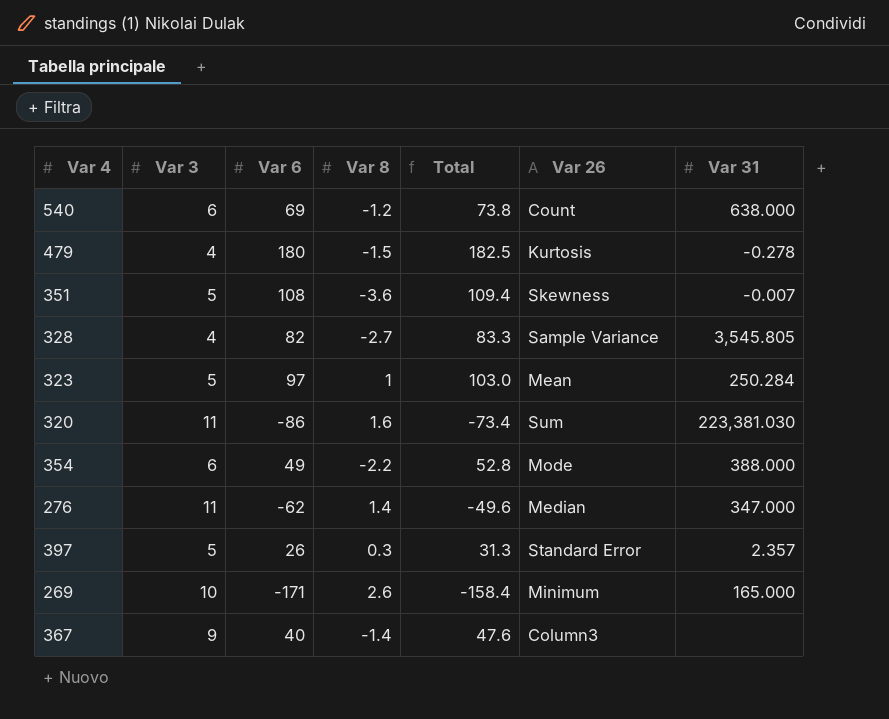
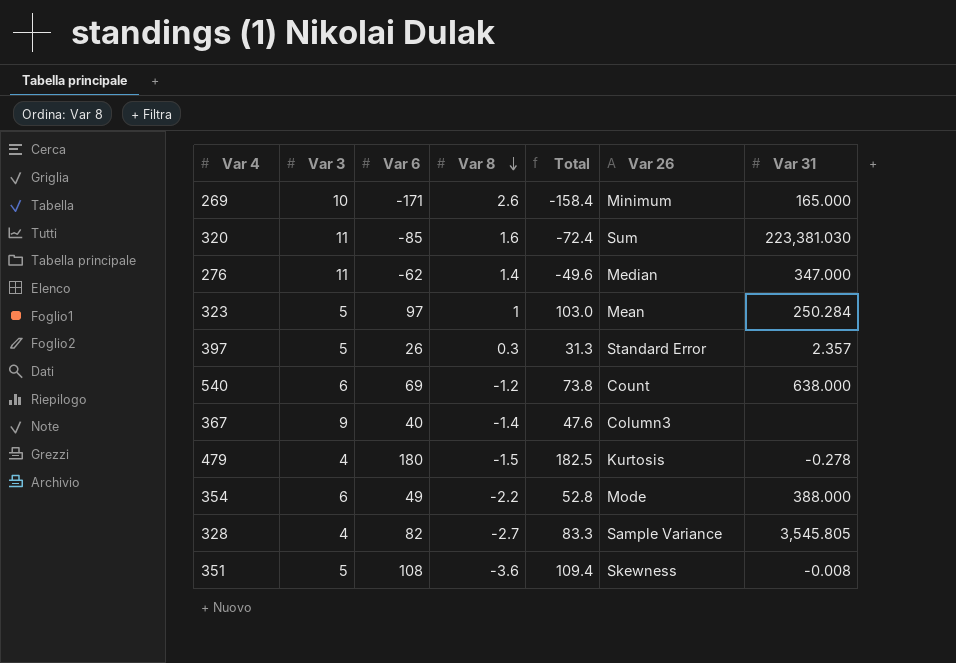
row order: none -> Var 8 descending
320 | Var 6: -86 -> -85
320 | Total: -73.4 -> -72.4
351 | Var 31: -0.007 -> -0.008

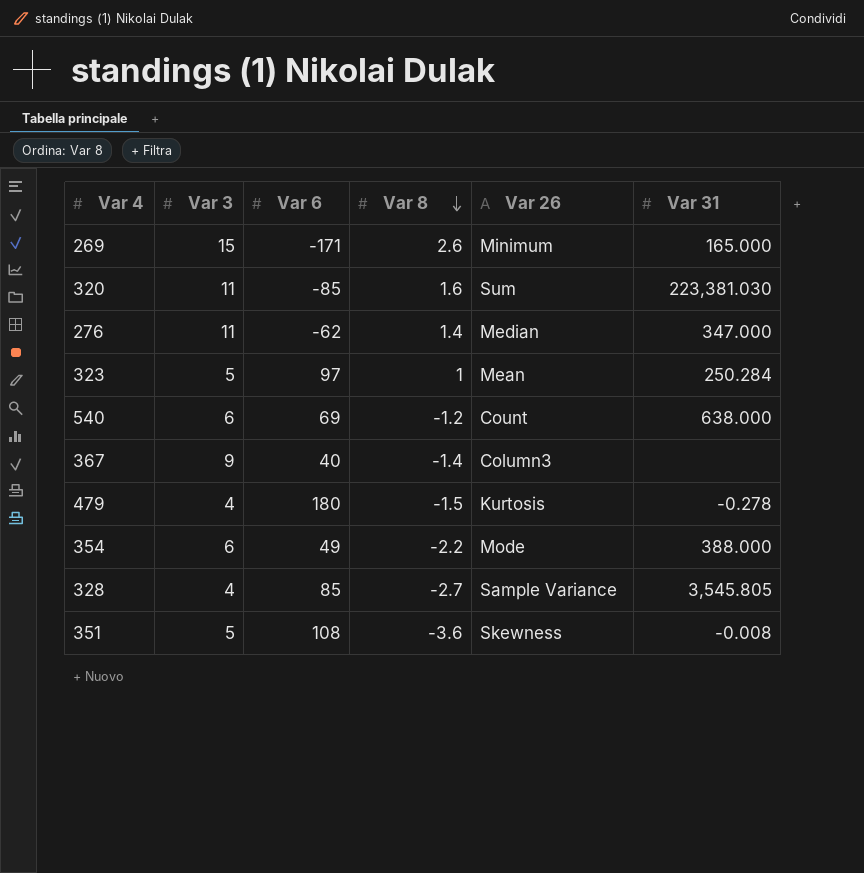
column Total | formula: [Var 3] + [Var 6] + [Var 8] -> none
row 397: 5 | 26 | 0.3 | 31.3 | Standard Error | 2.357 -> none
269 | Var 3: 10 -> 15
328 | Var 6: 82 -> 85

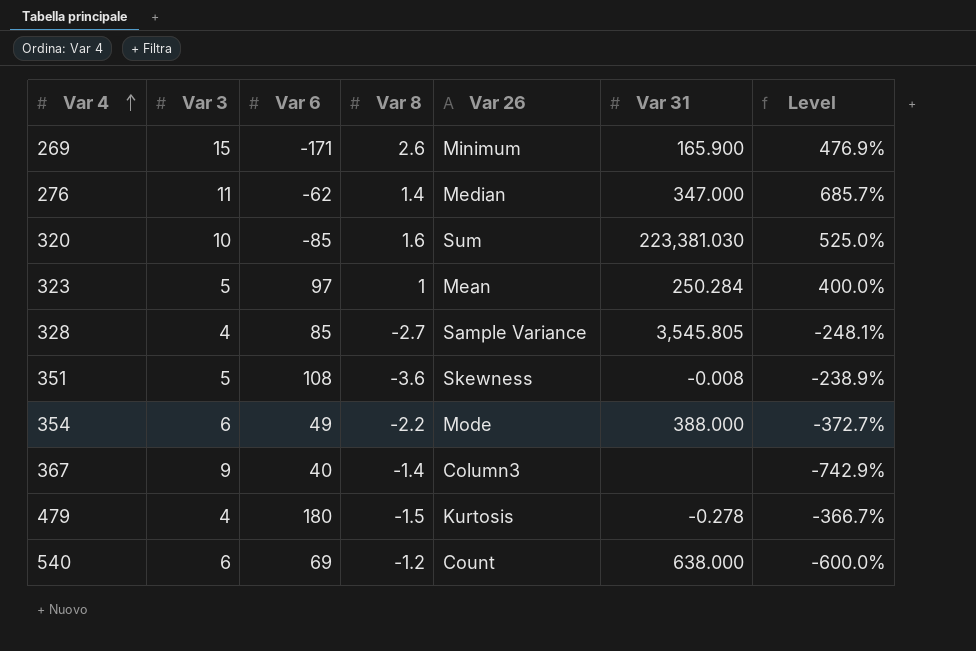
row order: Var 8 descending -> Var 4 ascending
column Level | formula: none -> ([Var 3] - [Var 8]) / [Var 8]
269 | Var 31: 165.000 -> 165.900
320 | Var 3: 11 -> 10

